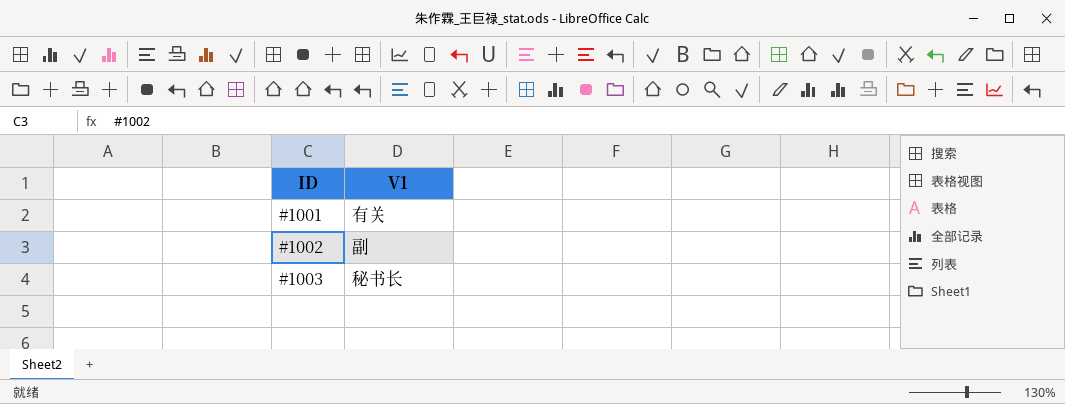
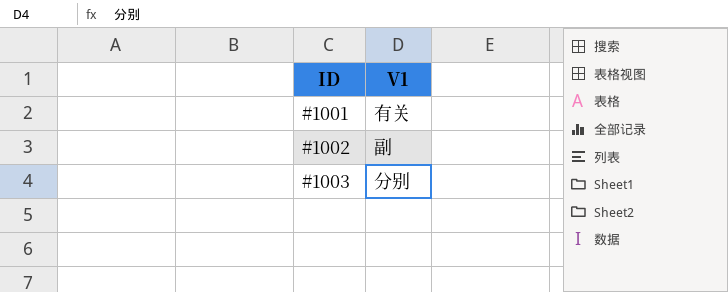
#1003 | V1: 秘书长 -> 分别

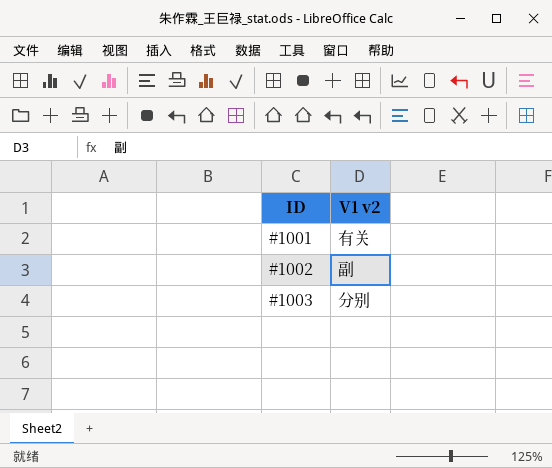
column name: V1 -> V1 v2

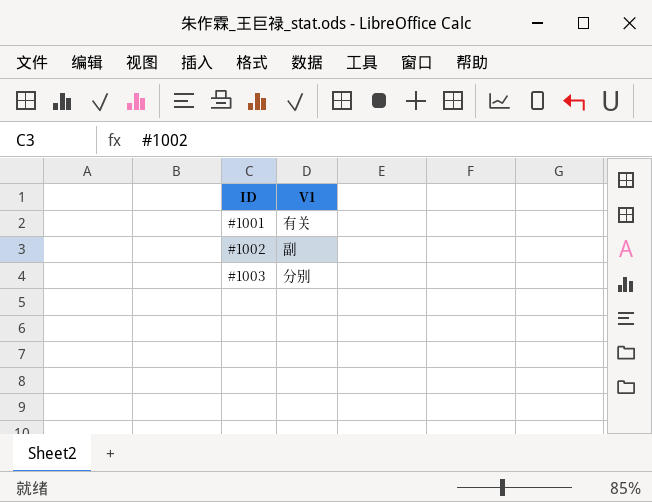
column name: V1 v2 -> V1

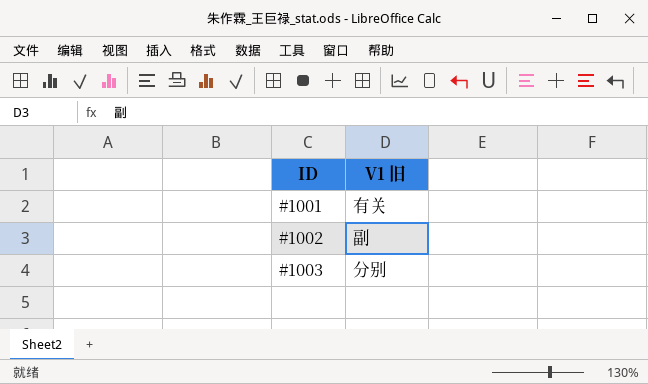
column name: V1 -> V1 旧

